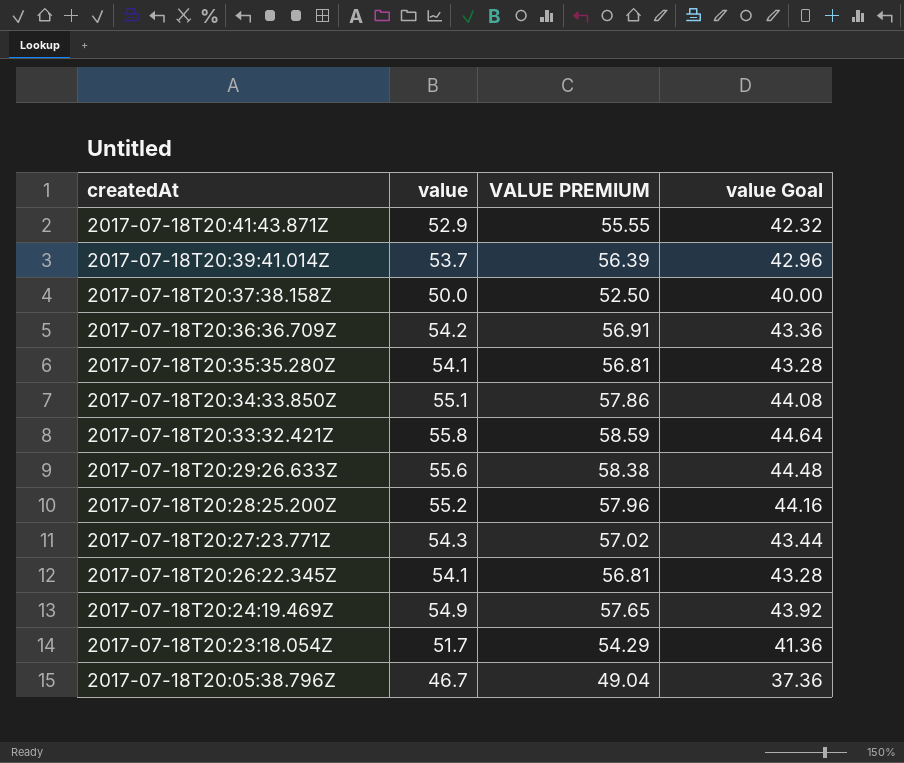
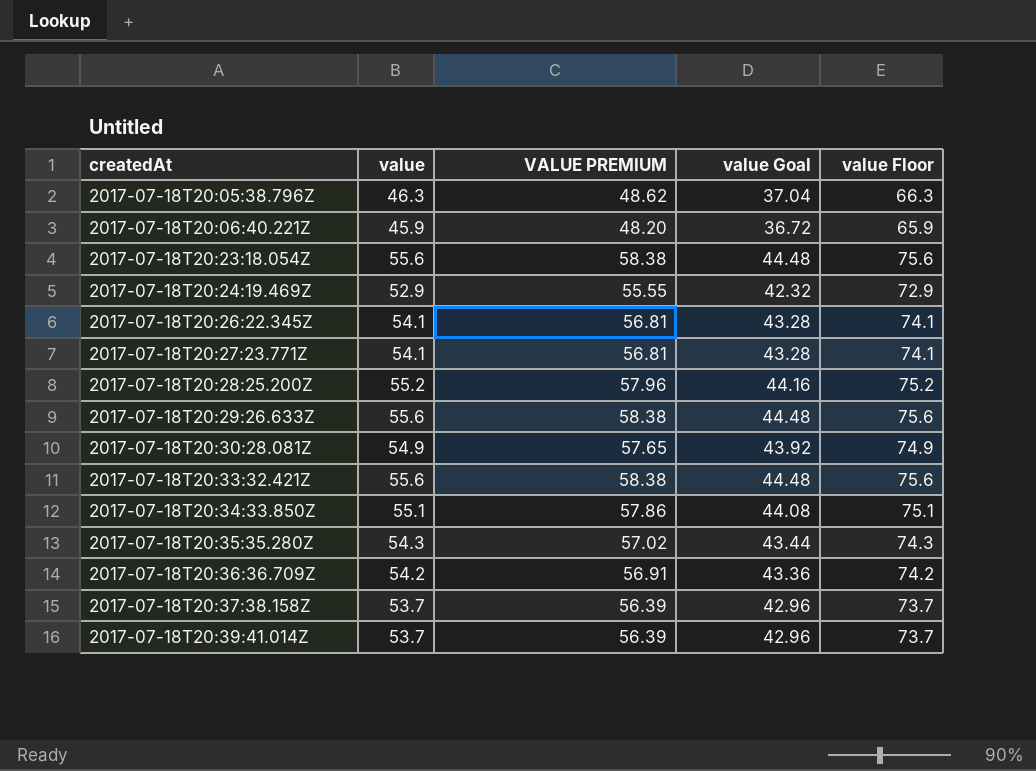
row order: createdAt descending -> createdAt ascending
column value Floor | formula: none -> [value] + 20
row 2017-07-18T20:41:43.871Z: 52.9 | 55.55 | 42.32 -> none
2017-07-18T20:05:38.796Z | value: 46.7 -> 46.3
2017-07-18T20:05:38.796Z | VALUE PREMIUM: 49.04 -> 48.62
2017-07-18T20:05:38.796Z | value Goal: 37.36 -> 37.04
row 2017-07-18T20:06:40.221Z: none -> 45.9 | 48.20 | 36.72 | 65.9
2017-07-18T20:23:18.054Z | value: 51.7 -> 55.6
2017-07-18T20:23:18.054Z | VALUE PREMIUM: 54.29 -> 58.38
2017-07-18T20:23:18.054Z | value Goal: 41.36 -> 44.48
2017-07-18T20:24:19.469Z | value: 54.9 -> 52.9
2017-07-18T20:24:19.469Z | VALUE PREMIUM: 57.65 -> 55.55
2017-07-18T20:24:19.469Z | value Goal: 43.92 -> 42.32
2017-07-18T20:27:23.771Z | value: 54.3 -> 54.1
2017-07-18T20:27:23.771Z | VALUE PREMIUM: 57.02 -> 56.81
2017-07-18T20:27:23.771Z | value Goal: 43.44 -> 43.28
row 2017-07-18T20:30:28.081Z: none -> 54.9 | 57.65 | 43.92 | 74.9
2017-07-18T20:33:32.421Z | value: 55.8 -> 55.6
2017-07-18T20:33:32.421Z | VALUE PREMIUM: 58.59 -> 58.38
2017-07-18T20:33:32.421Z | value Goal: 44.64 -> 44.48
2017-07-18T20:35:35.280Z | value: 54.1 -> 54.3
2017-07-18T20:35:35.280Z | VALUE PREMIUM: 56.81 -> 57.02
2017-07-18T20:35:35.280Z | value Goal: 43.28 -> 43.44
2017-07-18T20:37:38.158Z | value: 50.0 -> 53.7
2017-07-18T20:37:38.158Z | VALUE PREMIUM: 52.50 -> 56.39
2017-07-18T20:37:38.158Z | value Goal: 40.00 -> 42.96

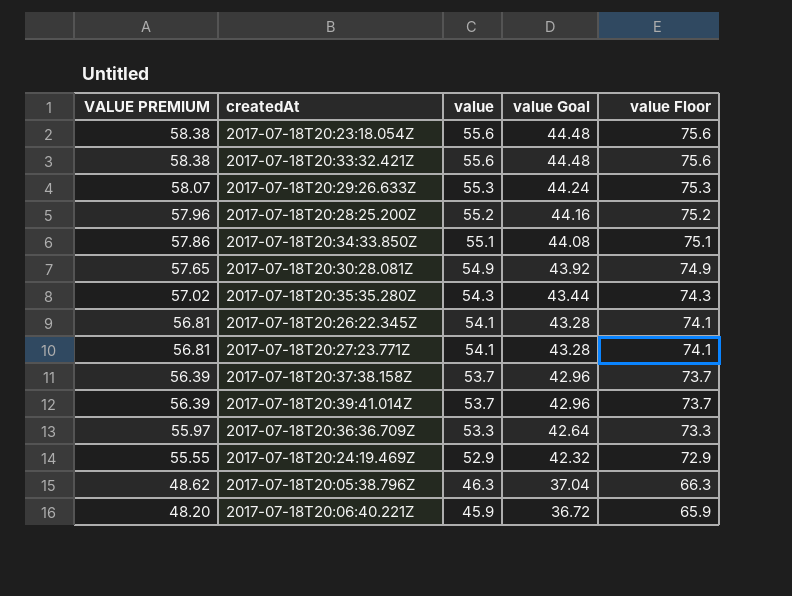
row order: createdAt ascending -> VALUE PREMIUM descending
column VALUE PREMIUM | position: 3 -> 1
2017-07-18T20:29:26.633Z | VALUE PREMIUM: 58.38 -> 58.07
2017-07-18T20:29:26.633Z | value: 55.6 -> 55.3
2017-07-18T20:29:26.633Z | value Goal: 44.48 -> 44.24
2017-07-18T20:29:26.633Z | value Floor: 75.6 -> 75.3
2017-07-18T20:36:36.709Z | VALUE PREMIUM: 56.91 -> 55.97
2017-07-18T20:36:36.709Z | value: 54.2 -> 53.3
2017-07-18T20:36:36.709Z | value Goal: 43.36 -> 42.64
2017-07-18T20:36:36.709Z | value Floor: 74.2 -> 73.3

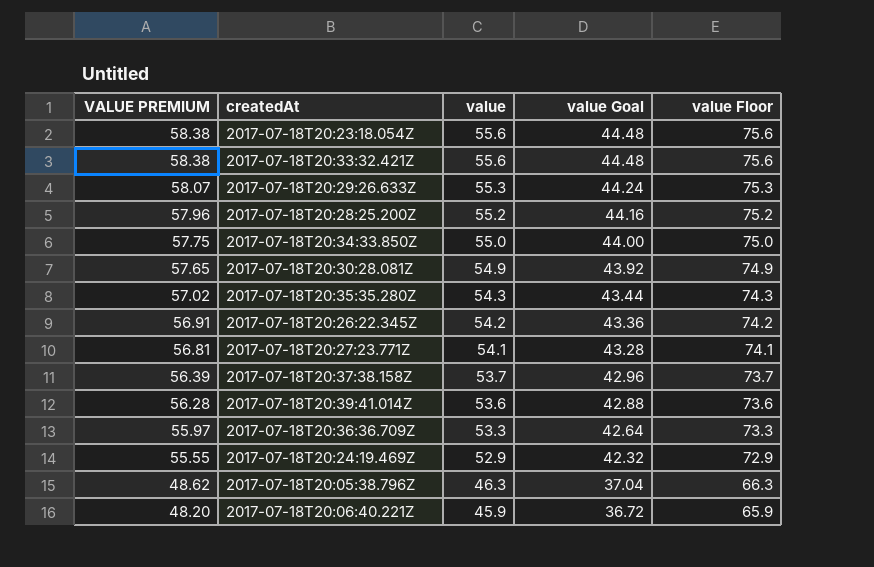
2017-07-18T20:34:33.850Z | VALUE PREMIUM: 57.86 -> 57.75
2017-07-18T20:34:33.850Z | value: 55.1 -> 55.0
2017-07-18T20:34:33.850Z | value Goal: 44.08 -> 44.00
2017-07-18T20:34:33.850Z | value Floor: 75.1 -> 75.0
2017-07-18T20:26:22.345Z | VALUE PREMIUM: 56.81 -> 56.91
2017-07-18T20:26:22.345Z | value: 54.1 -> 54.2
2017-07-18T20:26:22.345Z | value Goal: 43.28 -> 43.36
2017-07-18T20:26:22.345Z | value Floor: 74.1 -> 74.2
2017-07-18T20:39:41.014Z | VALUE PREMIUM: 56.39 -> 56.28
2017-07-18T20:39:41.014Z | value: 53.7 -> 53.6
2017-07-18T20:39:41.014Z | value Goal: 42.96 -> 42.88
2017-07-18T20:39:41.014Z | value Floor: 73.7 -> 73.6

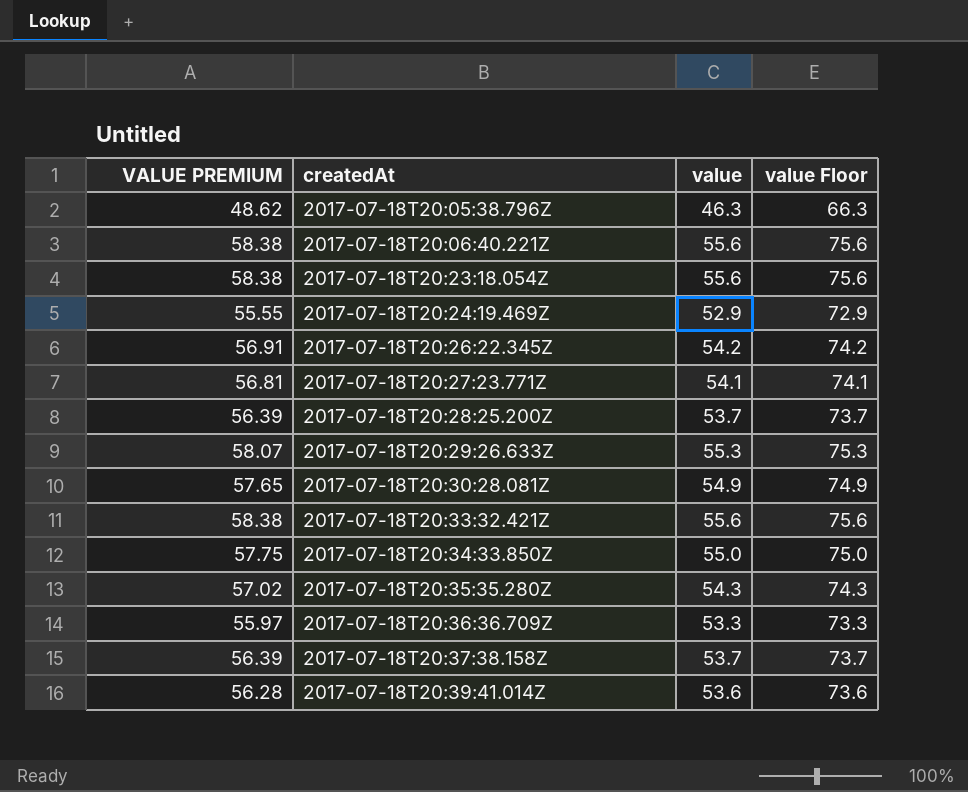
row order: VALUE PREMIUM descending -> createdAt ascending
column value Goal | formula: [value] * 0.8 -> none
2017-07-18T20:06:40.221Z | VALUE PREMIUM: 48.20 -> 58.38
2017-07-18T20:06:40.221Z | value: 45.9 -> 55.6
2017-07-18T20:06:40.221Z | value Floor: 65.9 -> 75.6
2017-07-18T20:28:25.200Z | VALUE PREMIUM: 57.96 -> 56.39
2017-07-18T20:28:25.200Z | value: 55.2 -> 53.7
2017-07-18T20:28:25.200Z | value Floor: 75.2 -> 73.7

